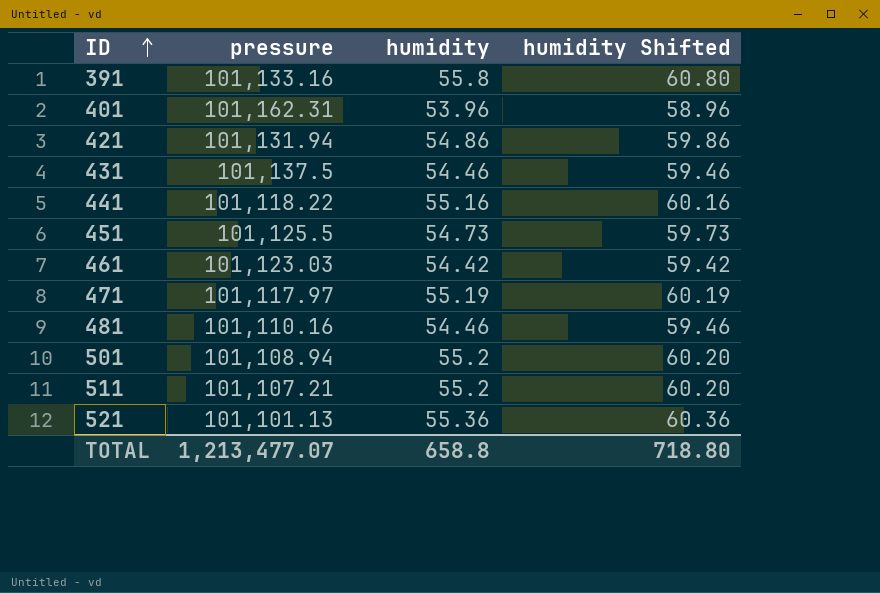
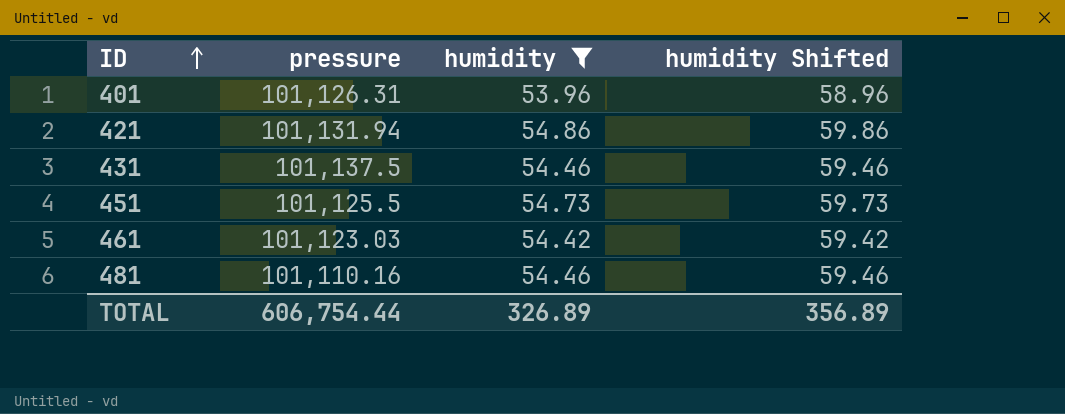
filter: none -> humidity <= 54.86
401 | pressure: 101,162.31 -> 101,126.31
TOTAL | pressure: 1,213,477.07 -> 606,754.44
TOTAL | humidity: 658.8 -> 326.89
TOTAL | humidity Shifted: 718.80 -> 356.89

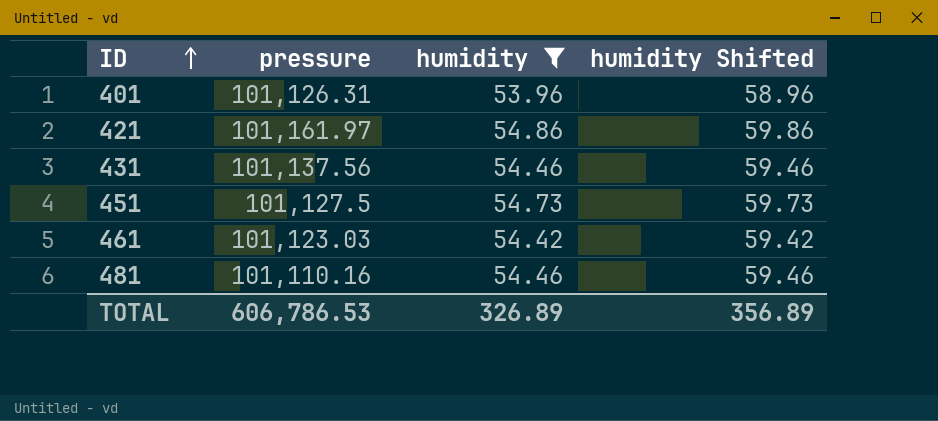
421 | pressure: 101,131.94 -> 101,161.97
431 | pressure: 101,137.5 -> 101,137.56
451 | pressure: 101,125.5 -> 101,127.5
TOTAL | pressure: 606,754.44 -> 606,786.53

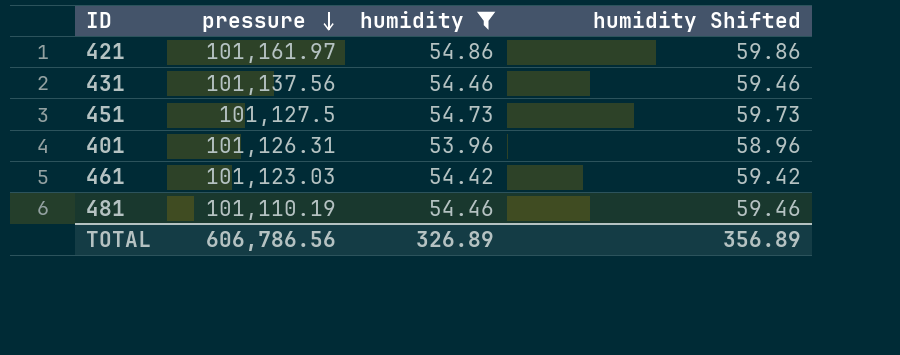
row order: ID ascending -> pressure descending
481 | pressure: 101,110.16 -> 101,110.19
TOTAL | pressure: 606,786.53 -> 606,786.56

